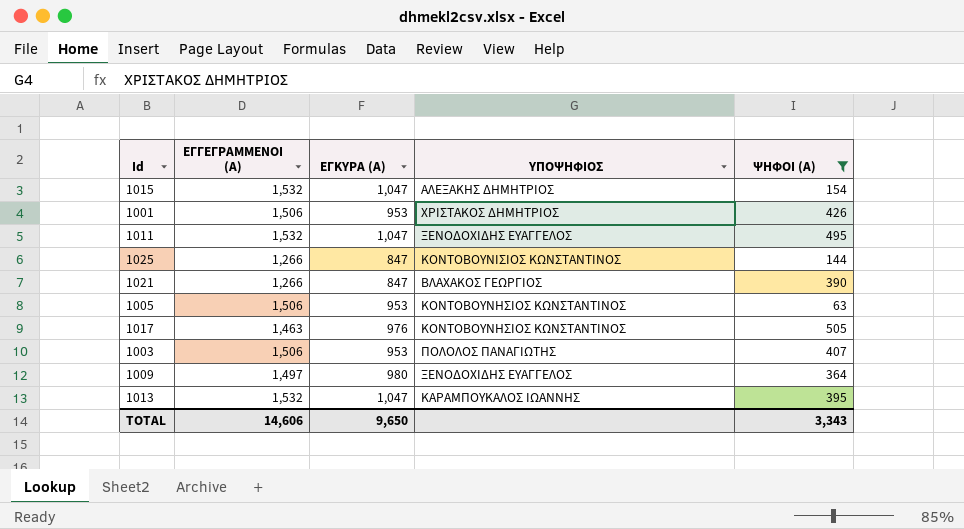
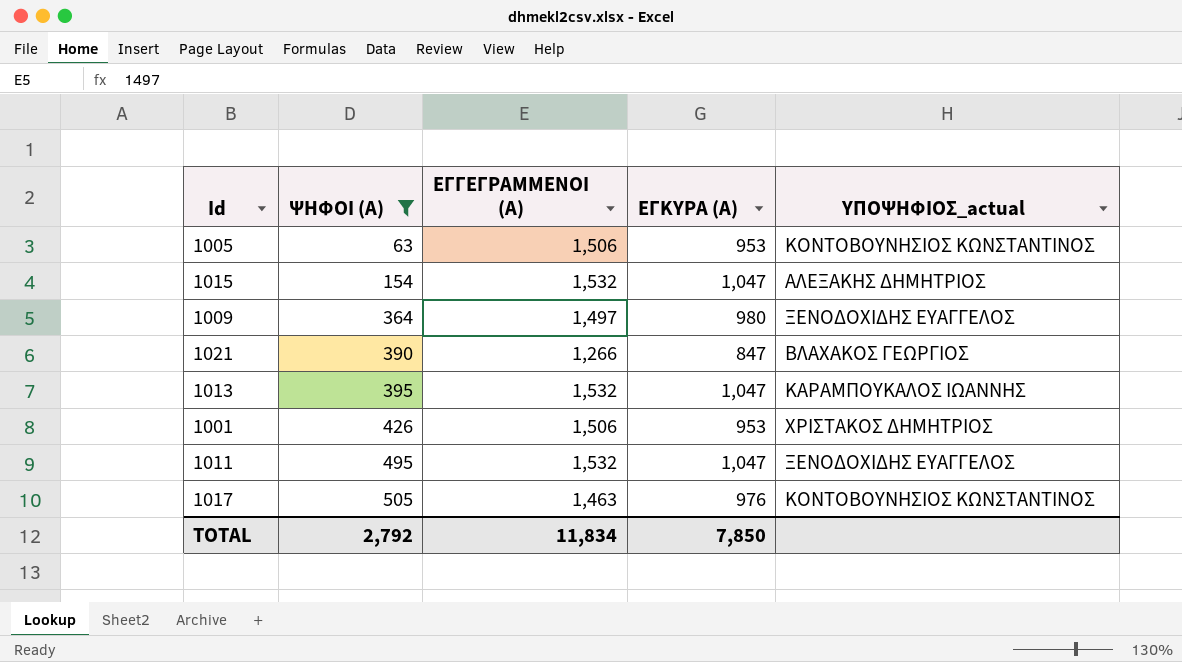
row order: none -> ΨΗΦΟΙ (Α) ascending
column ΨΗΦΟΙ (Α) | position: 5 -> 2
column name: ΥΠΟΨΗΦΙΟΣ -> ΥΠΟΨΗΦΙΟΣ_actual
row 1025: 1,266 | 847 | ΚΟΝΤΟΒΟΥΝΙΣΙΟΣ ΚΩΝΣΤΑΝΤΙΝΟΣ | 144 -> none
row 1003: 1,506 | 953 | ΠΟΛΟΛΟΣ ΠΑΝΑΓΙΩΤΗΣ | 407 -> none
TOTAL | ΨΗΦΟΙ (Α): 3,343 -> 2,792
TOTAL | ΕΓΓΕΓΡΑΜΜΕΝΟΙ (Α): 14,606 -> 11,834
TOTAL | ΕΓΚΥΡΑ (Α): 9,650 -> 7,850

